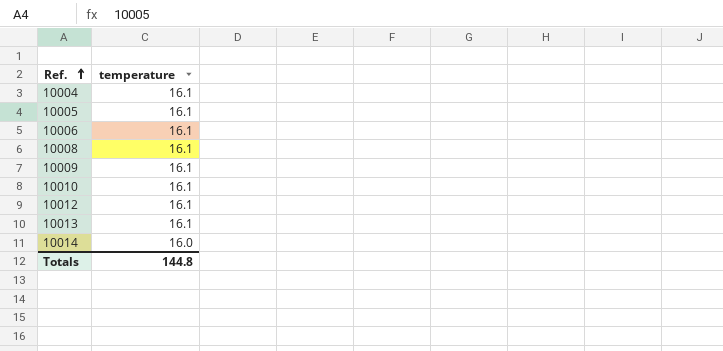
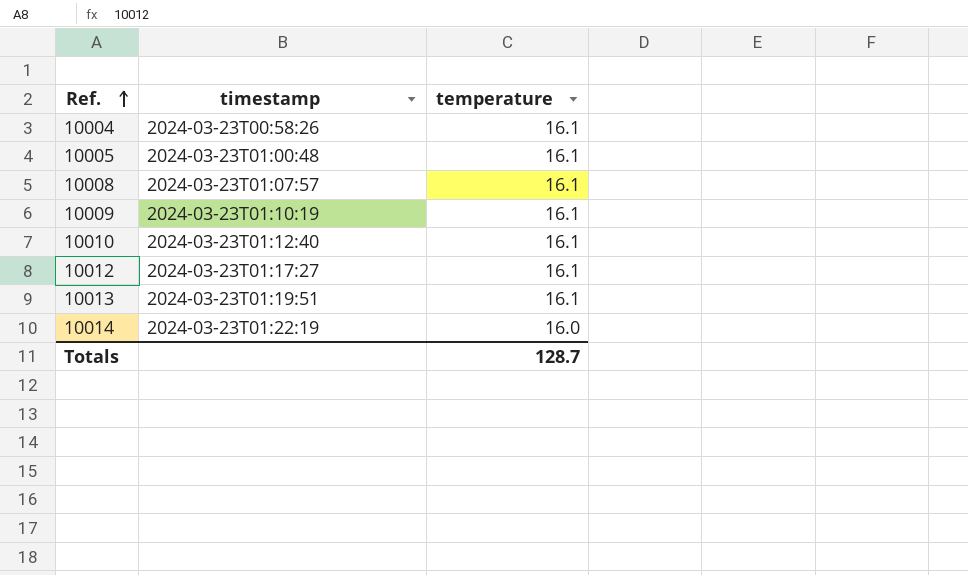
column timestamp | position: none -> 2
row 10006: 16.1 -> none
Totals | temperature: 144.8 -> 128.7

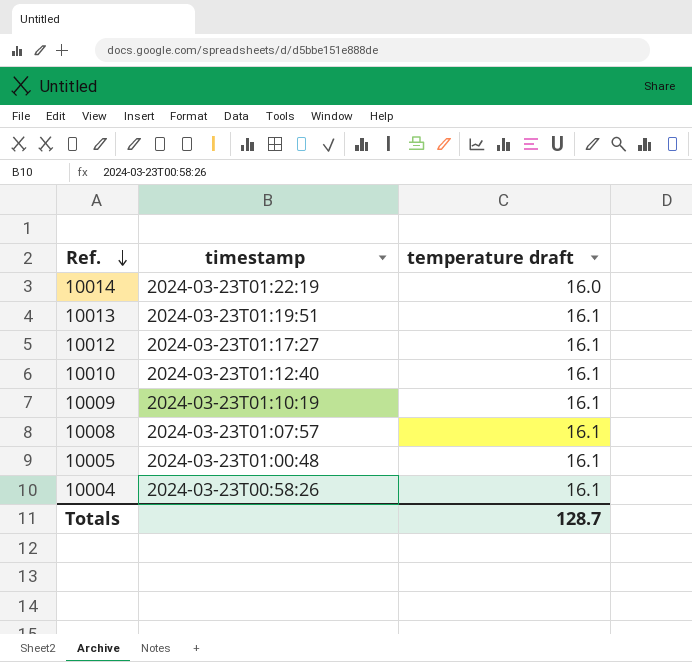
row order: Ref. ascending -> Ref. descending
column name: temperature -> temperature draft

